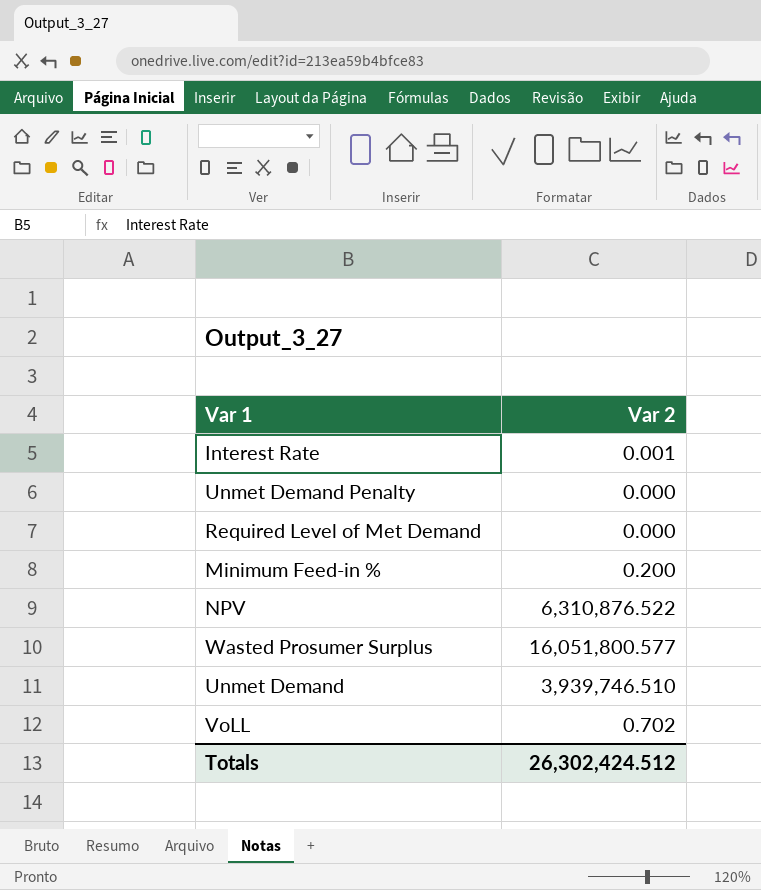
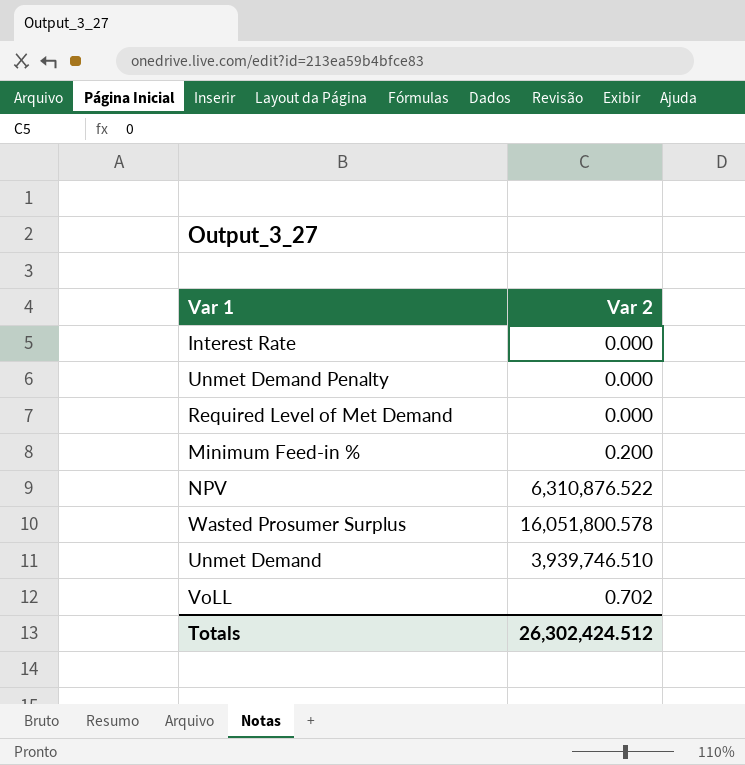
Interest Rate | Var 2: 0.001 -> 0.000
Wasted Prosumer Surplus | Var 2: 16,051,800.577 -> 16,051,800.578

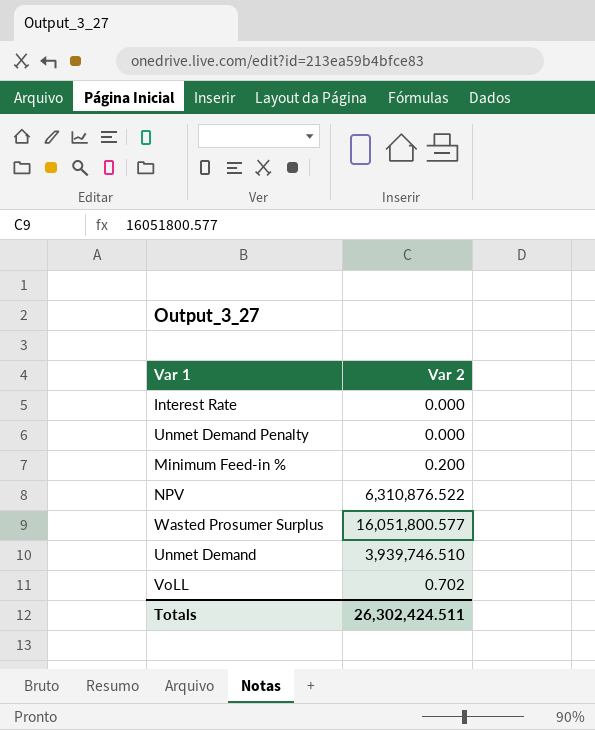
row Required Level of Met Demand: 0.000 -> none
Wasted Prosumer Surplus | Var 2: 16,051,800.578 -> 16,051,800.577
Totals | Var 2: 26,302,424.512 -> 26,302,424.511

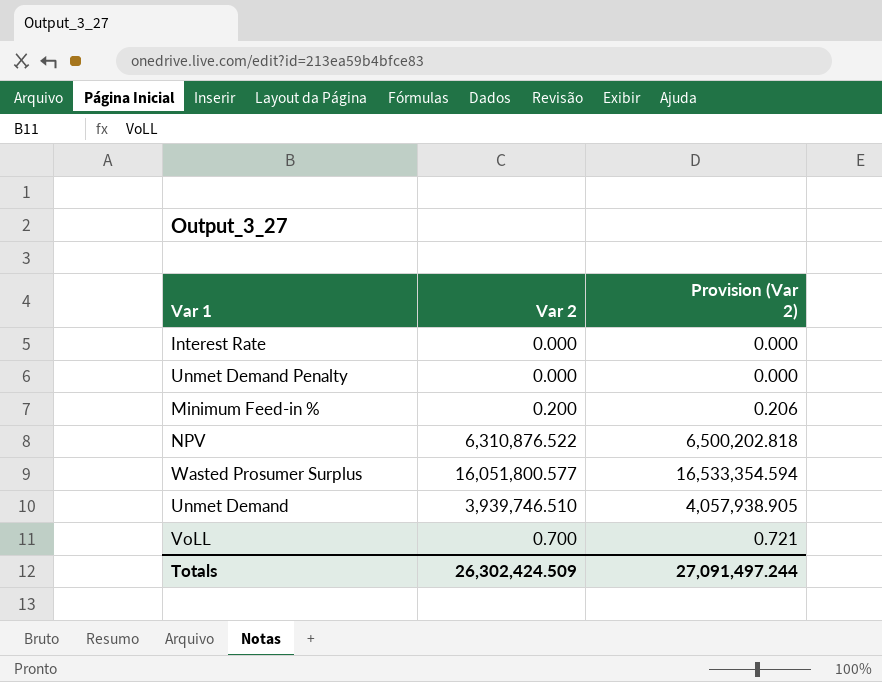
column Provision (Var 2) | formula: none -> [Var 2] * 1.03
VoLL | Var 2: 0.702 -> 0.700
Totals | Var 2: 26,302,424.511 -> 26,302,424.509

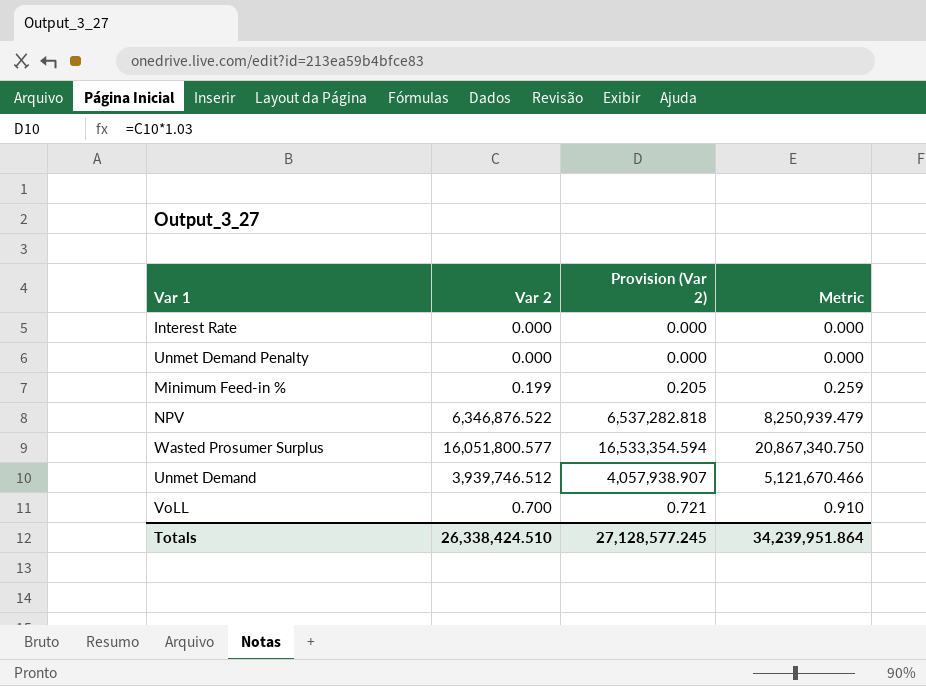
column Metric | formula: none -> [Var 2] * 1.3
Minimum Feed-in % | Var 2: 0.200 -> 0.199
Minimum Feed-in % | Provision (Var 2): 0.206 -> 0.205
NPV | Var 2: 6,310,876.522 -> 6,346,876.522
NPV | Provision (Var 2): 6,500,202.818 -> 6,537,282.818
Unmet Demand | Var 2: 3,939,746.510 -> 3,939,746.512
Unmet Demand | Provision (Var 2): 4,057,938.905 -> 4,057,938.907
Totals | Var 2: 26,302,424.509 -> 26,338,424.510
Totals | Provision (Var 2): 27,091,497.244 -> 27,128,577.245

